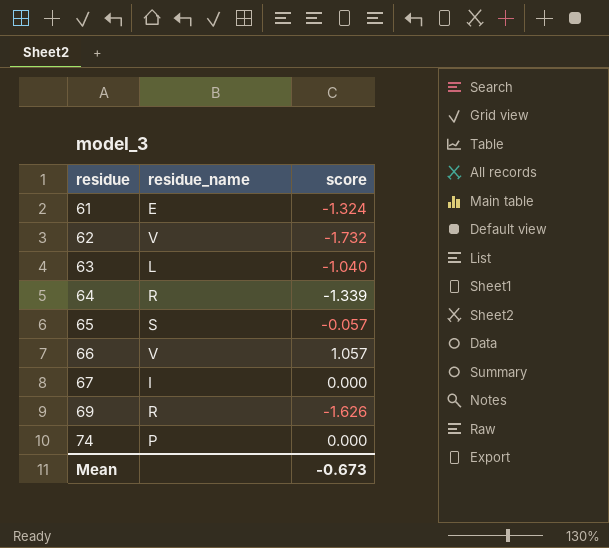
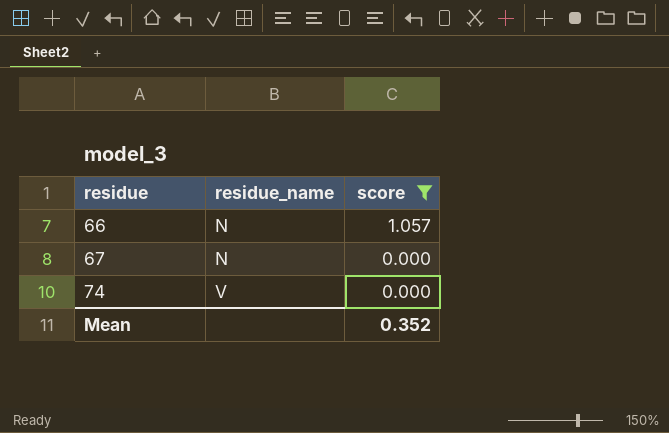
filter: none -> score >= 0.000
66 | residue_name: V -> N
67 | residue_name: I -> N
74 | residue_name: P -> V
Mean | score: -0.673 -> 0.352

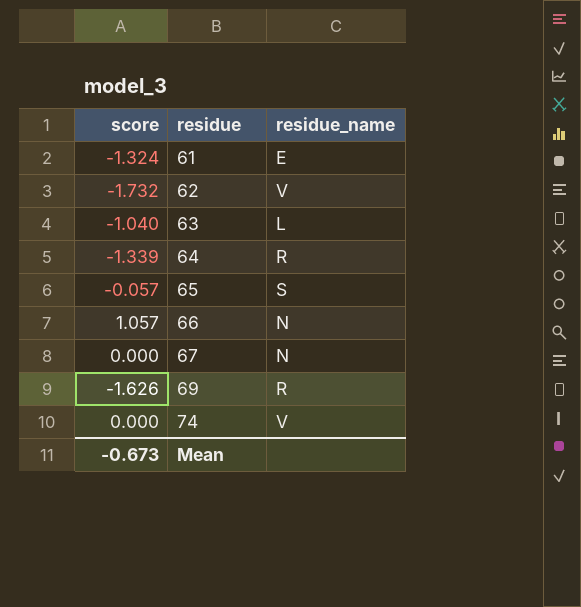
filter: score >= 0.000 -> none
column score | position: 3 -> 1
Mean | score: 0.352 -> -0.673

